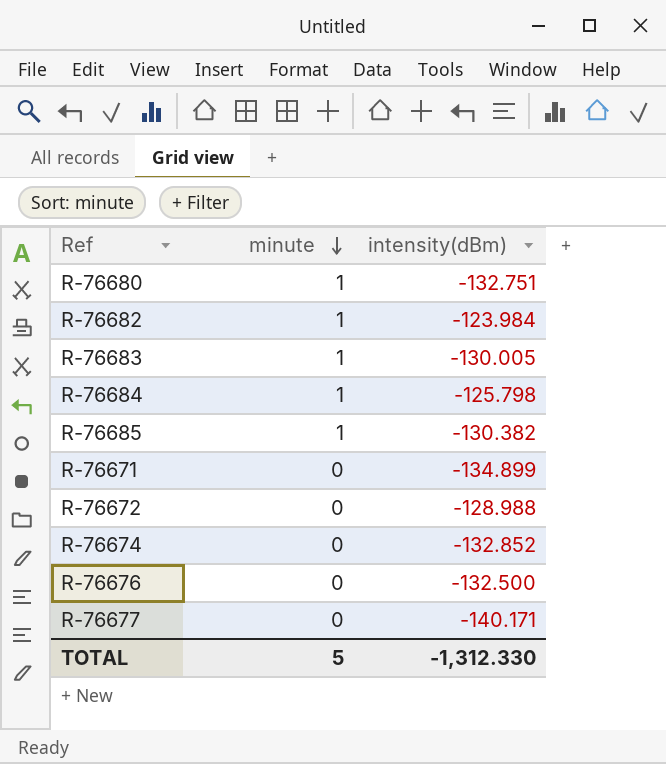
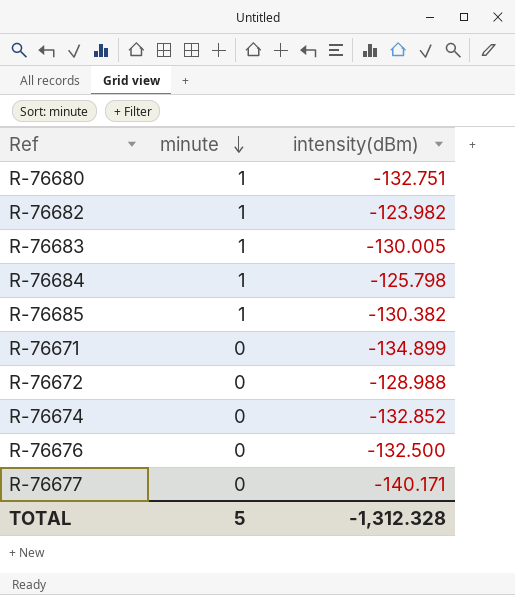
R-76682 | intensity(dBm): -123.984 -> -123.982
TOTAL | intensity(dBm): -1,312.330 -> -1,312.328

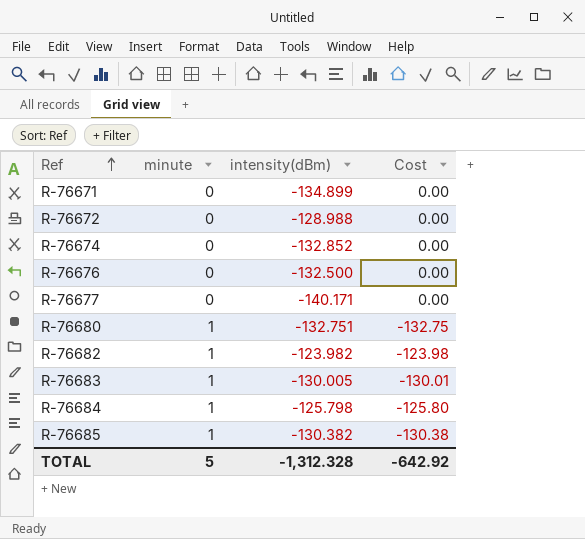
row order: minute descending -> Ref ascending
column Cost | formula: none -> [minute] * [intensity(dBm)]

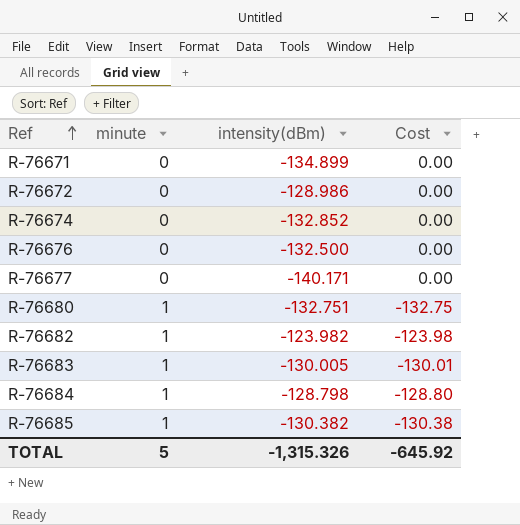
R-76672 | intensity(dBm): -128.988 -> -128.986
R-76684 | intensity(dBm): -125.798 -> -128.798
R-76684 | Cost: -125.80 -> -128.80
TOTAL | intensity(dBm): -1,312.328 -> -1,315.326
TOTAL | Cost: -642.92 -> -645.92

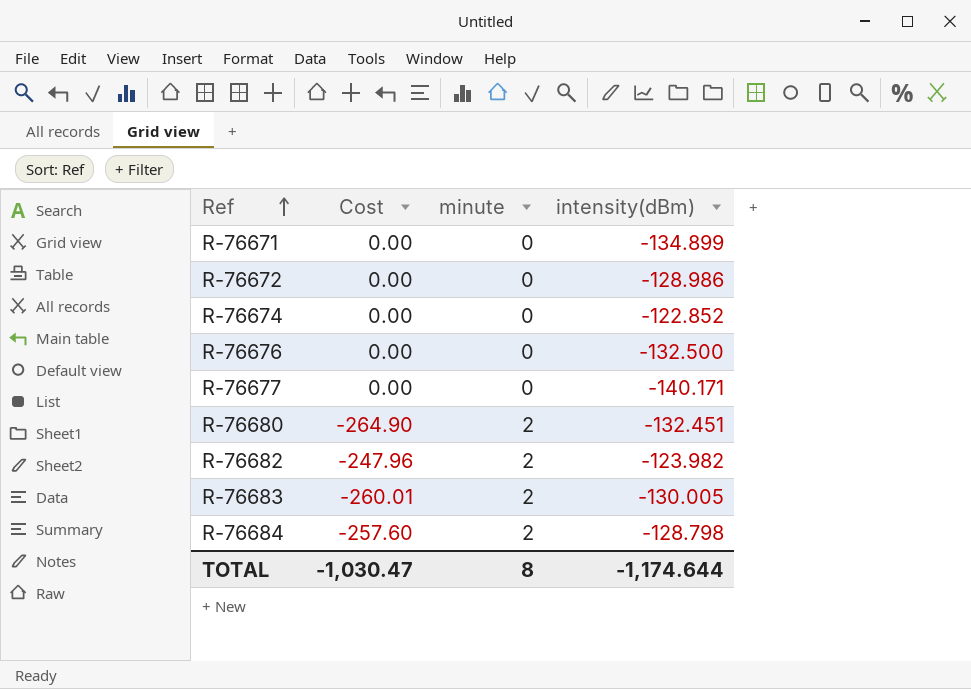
column Cost | position: 4 -> 2
row R-76685: 1 | -130.382 | -130.38 -> none
R-76674 | intensity(dBm): -132.852 -> -122.852
R-76680 | Cost: -132.75 -> -264.90
R-76680 | minute: 1 -> 2
R-76680 | intensity(dBm): -132.751 -> -132.451
R-76682 | Cost: -123.98 -> -247.96
R-76682 | minute: 1 -> 2
R-76683 | Cost: -130.01 -> -260.01
R-76683 | minute: 1 -> 2
R-76684 | Cost: -128.80 -> -257.60
R-76684 | minute: 1 -> 2
TOTAL | Cost: -645.92 -> -1,030.47
TOTAL | minute: 5 -> 8
TOTAL | intensity(dBm): -1,315.326 -> -1,174.644

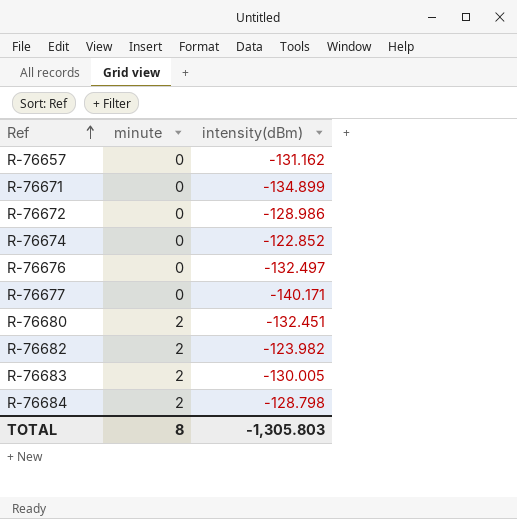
column Cost | formula: [minute] * [intensity(dBm)] -> none
row R-76657: none -> 0 | -131.162
R-76676 | intensity(dBm): -132.500 -> -132.497
TOTAL | intensity(dBm): -1,174.644 -> -1,305.803

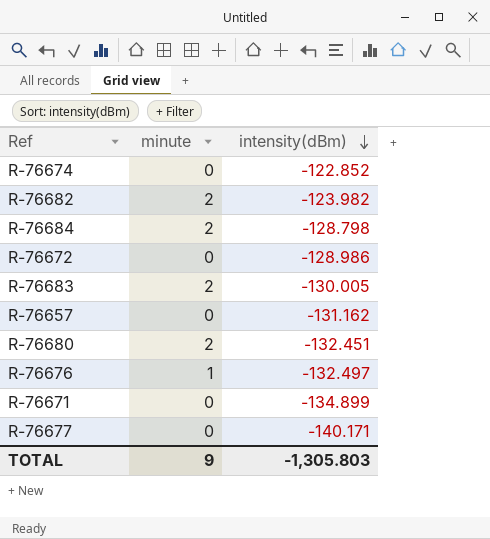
row order: Ref ascending -> intensity(dBm) descending
R-76676 | minute: 0 -> 1
TOTAL | minute: 8 -> 9

